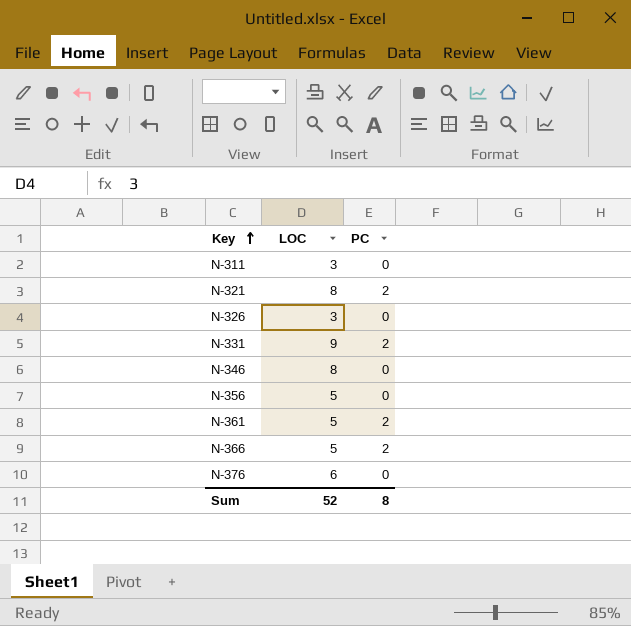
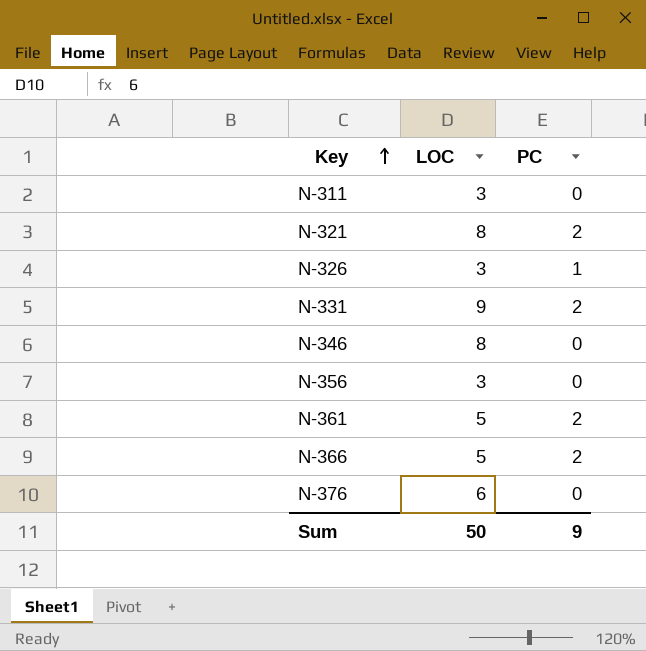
N-326 | PC: 0 -> 1
N-356 | LOC: 5 -> 3
Sum | LOC: 52 -> 50
Sum | PC: 8 -> 9

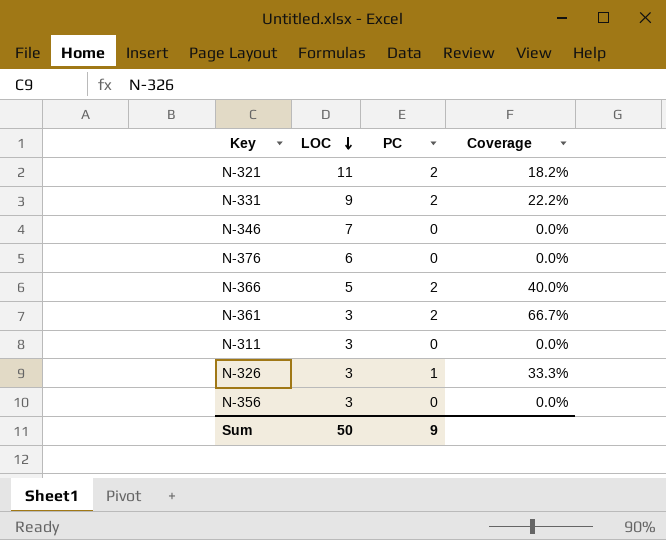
row order: Key ascending -> LOC descending
column Coverage | formula: none -> [PC] / [LOC]
N-321 | LOC: 8 -> 11
N-346 | LOC: 8 -> 7
N-361 | LOC: 5 -> 3

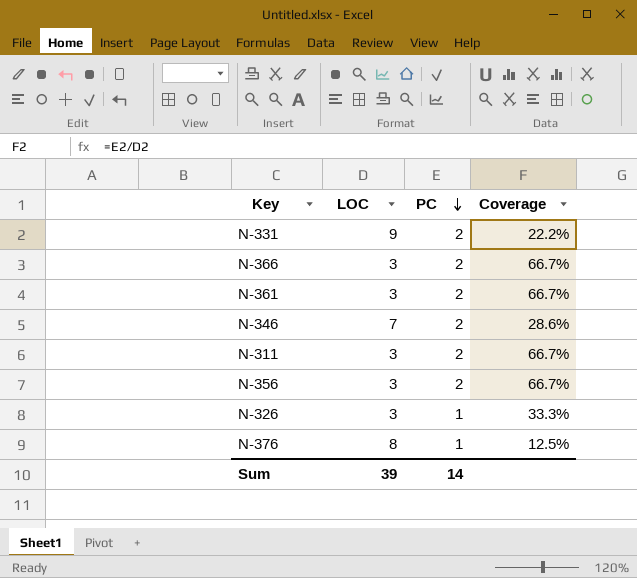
row order: LOC descending -> PC descending
row N-321: 11 | 2 | 18.2% -> none
N-366 | LOC: 5 -> 3
N-366 | Coverage: 40.0% -> 66.7%
N-346 | PC: 0 -> 2
N-346 | Coverage: 0.0% -> 28.6%
N-311 | PC: 0 -> 2
N-311 | Coverage: 0.0% -> 66.7%
N-356 | PC: 0 -> 2
N-356 | Coverage: 0.0% -> 66.7%
N-376 | LOC: 6 -> 8
N-376 | PC: 0 -> 1
N-376 | Coverage: 0.0% -> 12.5%
Sum | LOC: 50 -> 39
Sum | PC: 9 -> 14

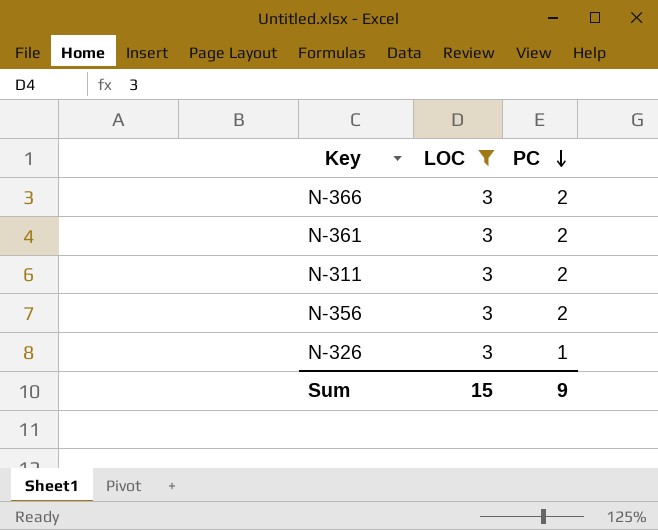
filter: none -> LOC = 3
column Coverage | formula: [PC] / [LOC] -> none
Sum | LOC: 39 -> 15
Sum | PC: 14 -> 9

